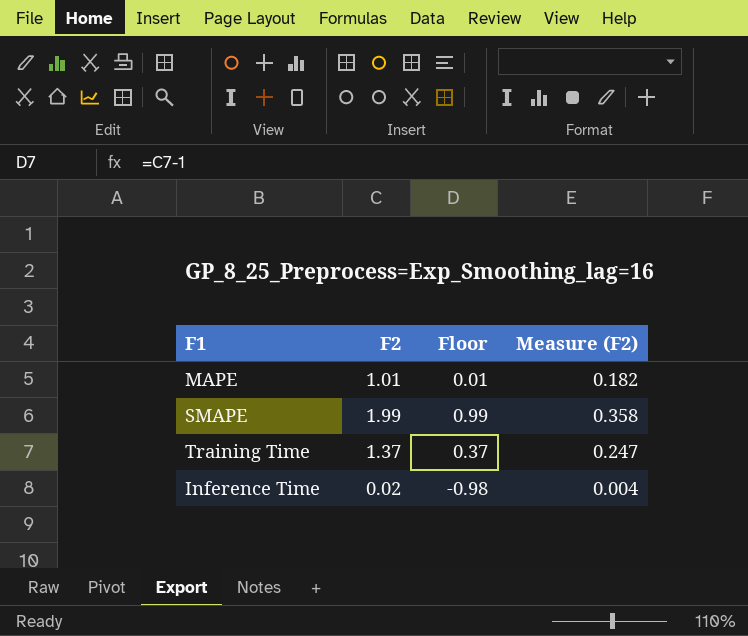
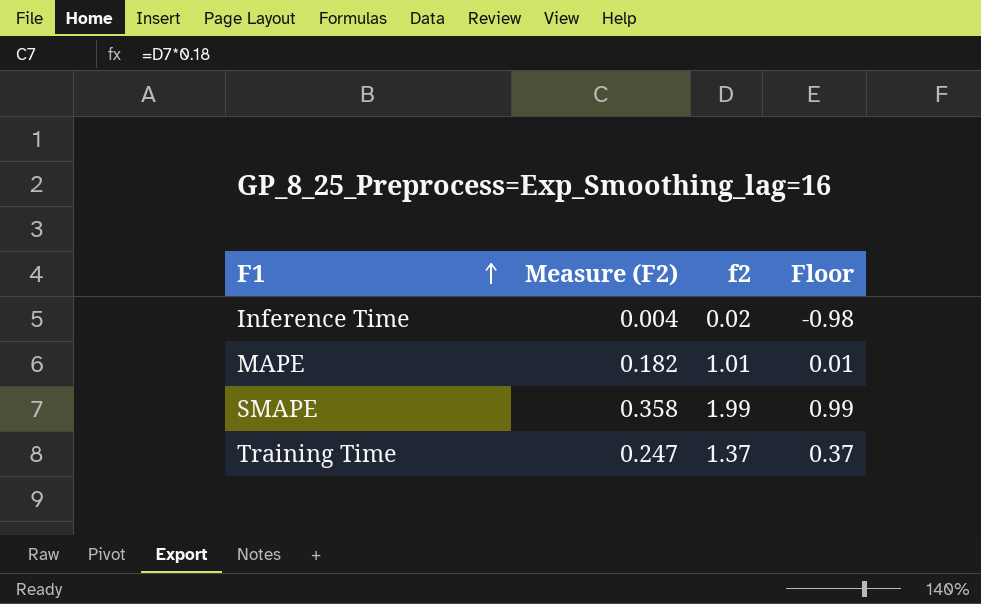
row order: none -> F1 ascending
column Measure (F2) | position: 4 -> 2
column name: F2 -> f2

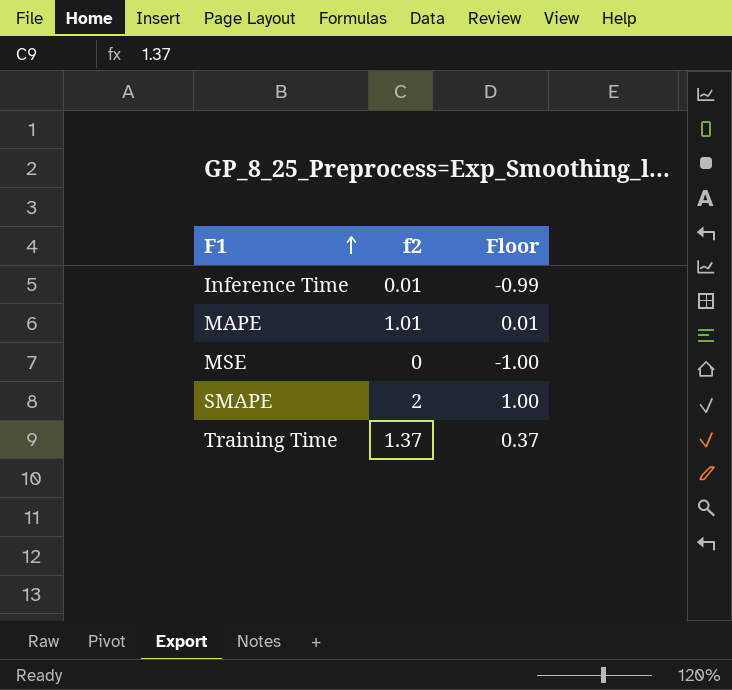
column Measure (F2) | formula: [f2] * 0.18 -> none
Inference Time | f2: 0.02 -> 0.01
Inference Time | Floor: -0.98 -> -0.99
row MSE: none -> 0 | -1.00
SMAPE | f2: 1.99 -> 2
SMAPE | Floor: 0.99 -> 1.00

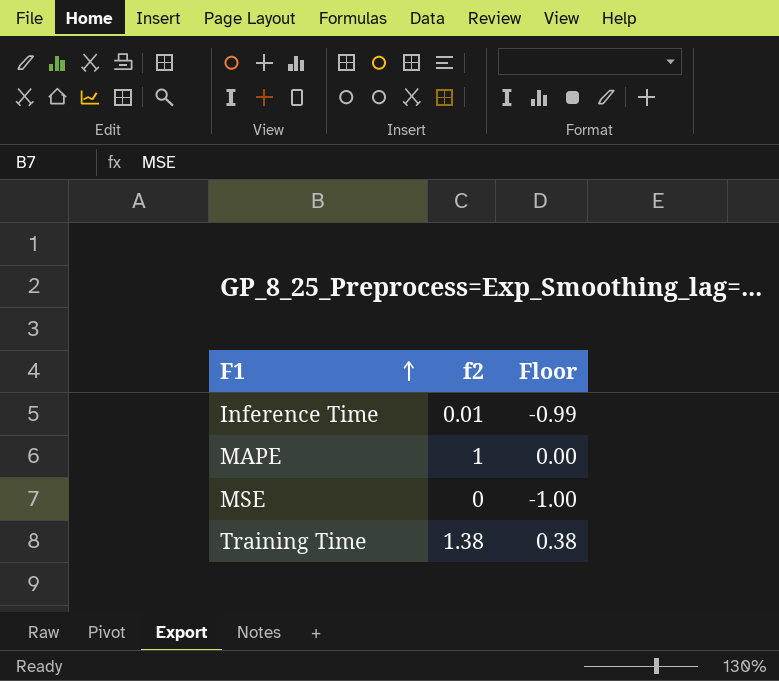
row SMAPE: 2 | 1.00 -> none
MAPE | f2: 1.01 -> 1
MAPE | Floor: 0.01 -> 0.00
Training Time | f2: 1.37 -> 1.38
Training Time | Floor: 0.37 -> 0.38

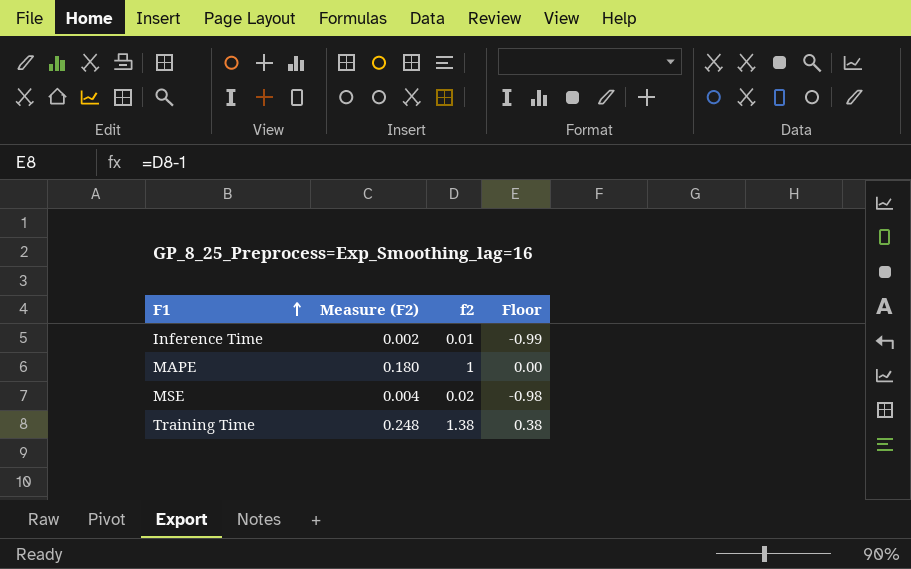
column Measure (F2) | formula: none -> [f2] * 0.18
MSE | f2: 0 -> 0.02
MSE | Floor: -1.00 -> -0.98

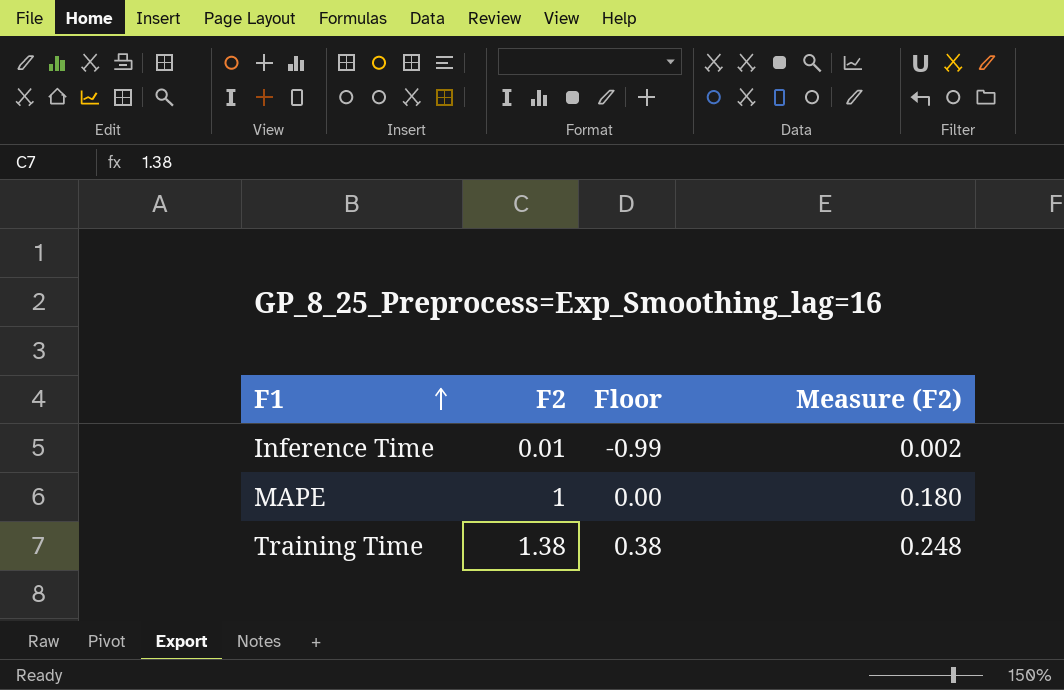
column name: f2 -> F2
column Measure (F2) | position: 2 -> 4
row MSE: 0.004 | 0.02 | -0.98 -> none

